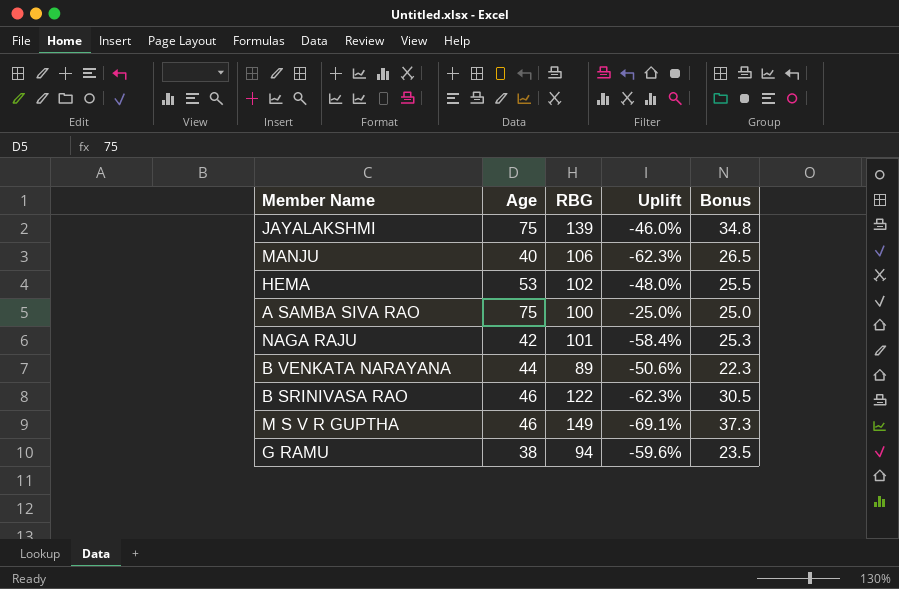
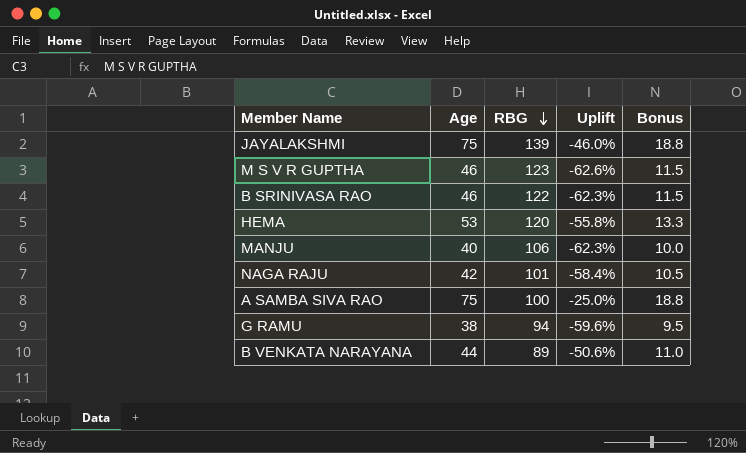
row order: none -> RBG descending
column Bonus | formula: [RBG] * 0.25 -> [Age] * 0.25
M S V R GUPTHA | RBG: 149 -> 123
M S V R GUPTHA | Uplift: -69.1% -> -62.6%
HEMA | RBG: 102 -> 120
HEMA | Uplift: -48.0% -> -55.8%

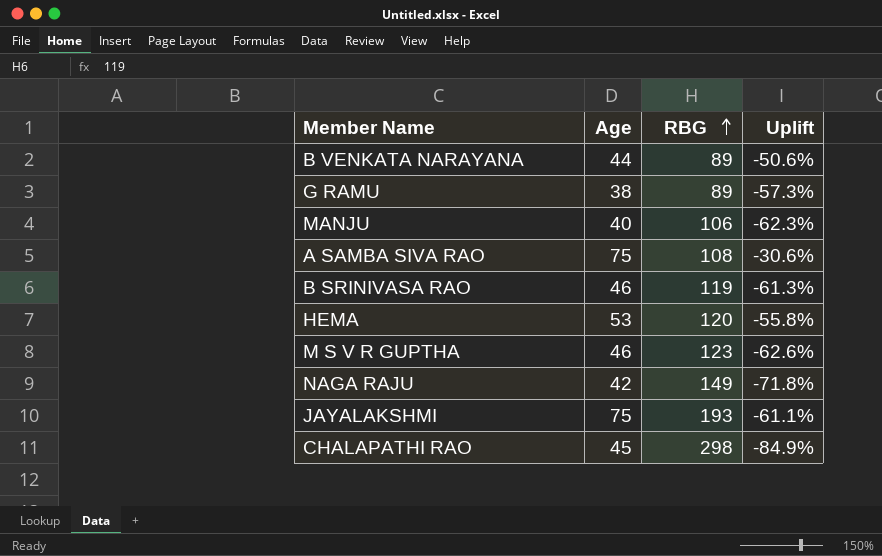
row order: RBG descending -> RBG ascending
column Bonus | formula: [Age] * 0.25 -> none
G RAMU | RBG: 94 -> 89
G RAMU | Uplift: -59.6% -> -57.3%
A SAMBA SIVA RAO | RBG: 100 -> 108
A SAMBA SIVA RAO | Uplift: -25.0% -> -30.6%
B SRINIVASA RAO | RBG: 122 -> 119
B SRINIVASA RAO | Uplift: -62.3% -> -61.3%
NAGA RAJU | RBG: 101 -> 149
NAGA RAJU | Uplift: -58.4% -> -71.8%
JAYALAKSHMI | RBG: 139 -> 193
JAYALAKSHMI | Uplift: -46.0% -> -61.1%
row CHALAPATHI RAO: none -> 45 | 298 | -84.9%

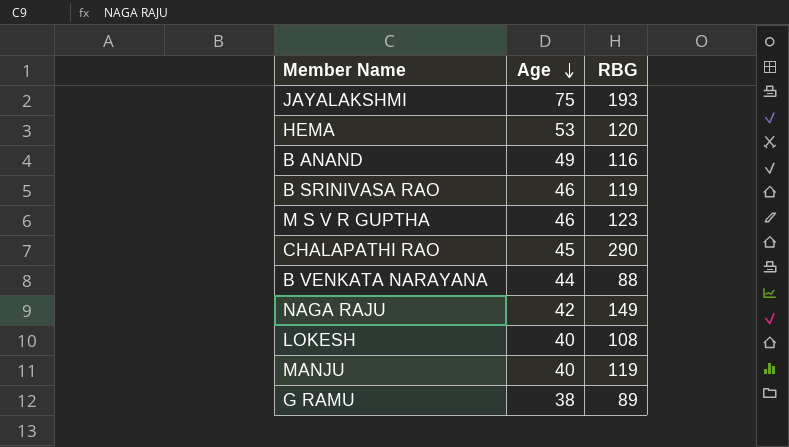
row order: RBG ascending -> Age descending
column Uplift | formula: ([Age] - [RBG]) / [RBG] -> none
row A SAMBA SIVA RAO: 75 | 108 | -30.6% -> none
row B ANAND: none -> 49 | 116
CHALAPATHI RAO | RBG: 298 -> 290
B VENKATA NARAYANA | RBG: 89 -> 88
row LOKESH: none -> 40 | 108
MANJU | RBG: 106 -> 119

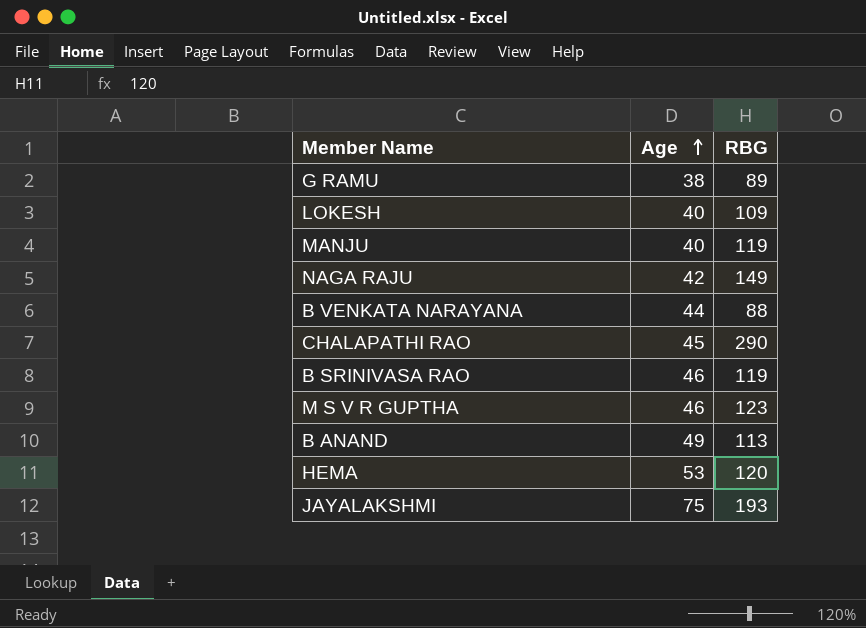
row order: Age descending -> Age ascending
LOKESH | RBG: 108 -> 109
B ANAND | RBG: 116 -> 113

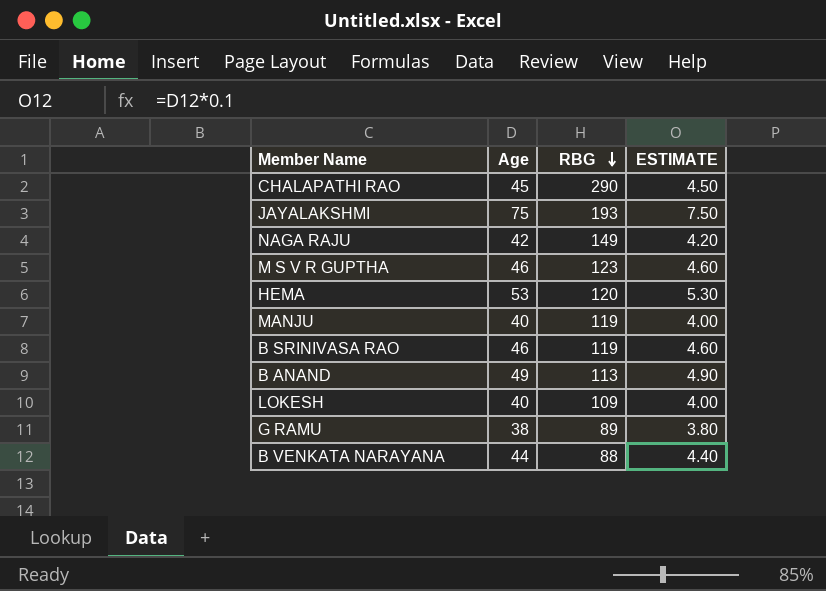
row order: Age ascending -> RBG descending
column ESTIMATE | formula: none -> [Age] * 0.1

